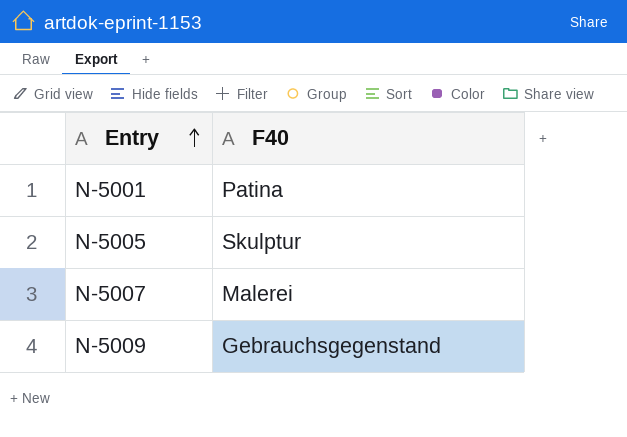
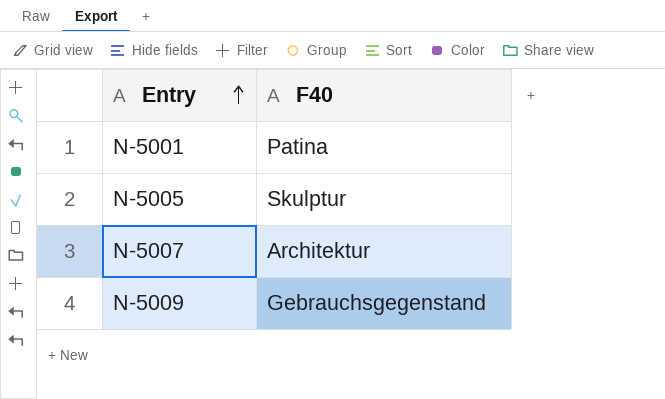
N-5007 | F40: Malerei -> Architektur

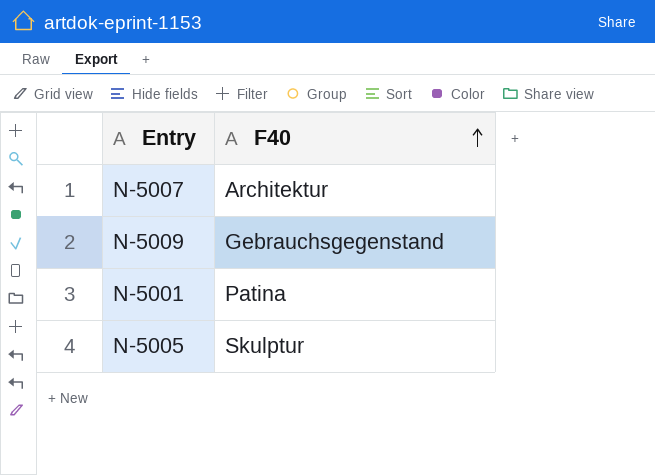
row order: Entry ascending -> F40 ascending

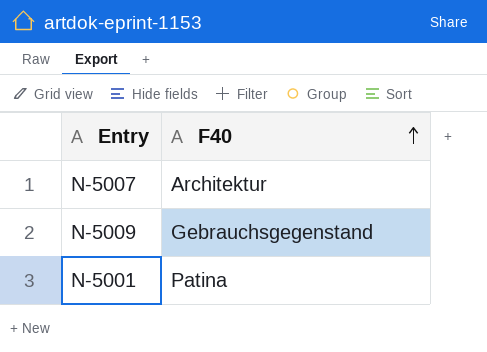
row N-5005: Skulptur -> none

